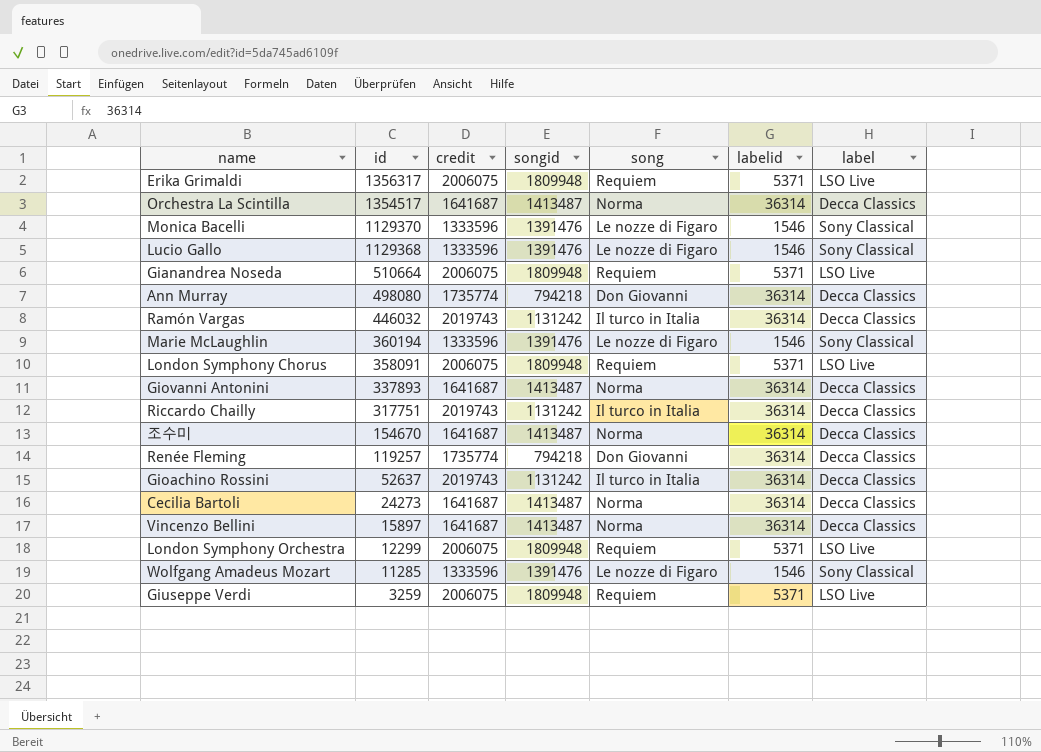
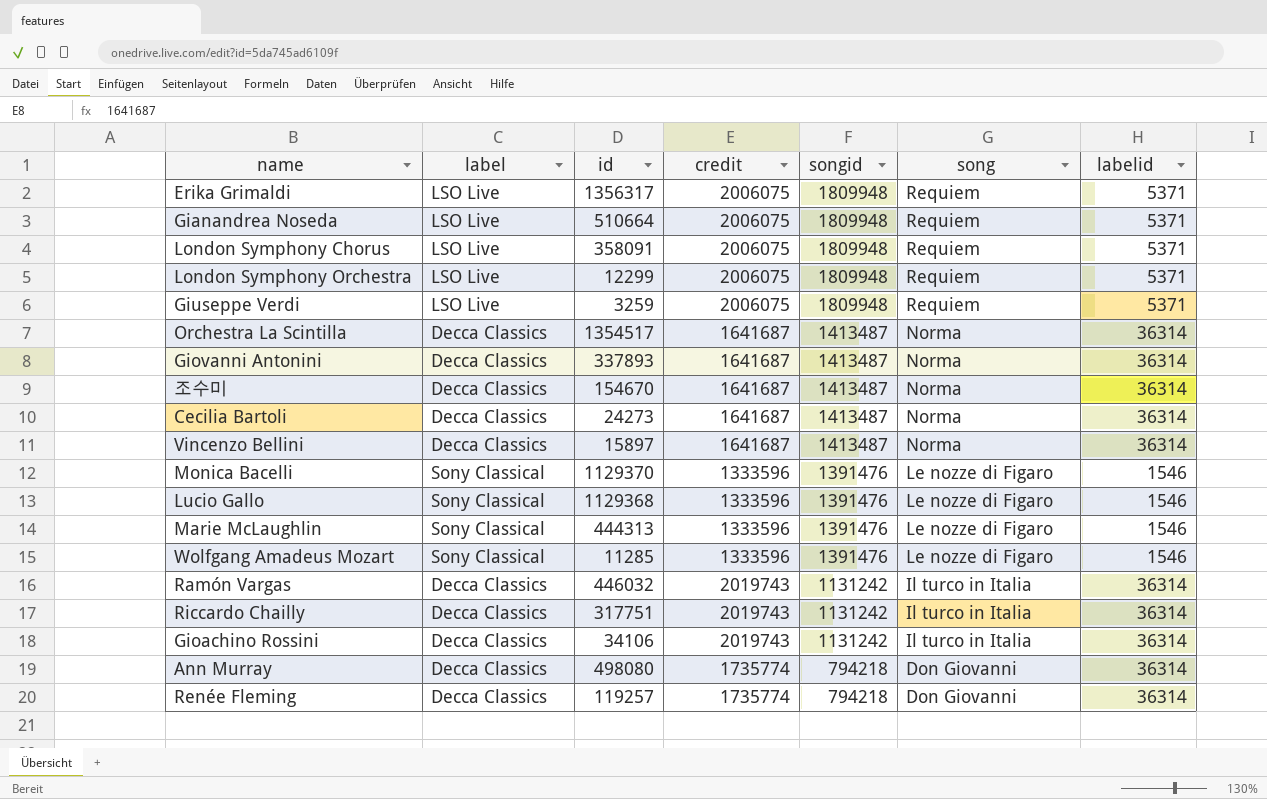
row order: id descending -> songid descending
column label | position: 7 -> 2
Marie McLaughlin | id: 360194 -> 444313
Gioachino Rossini | id: 52637 -> 34106

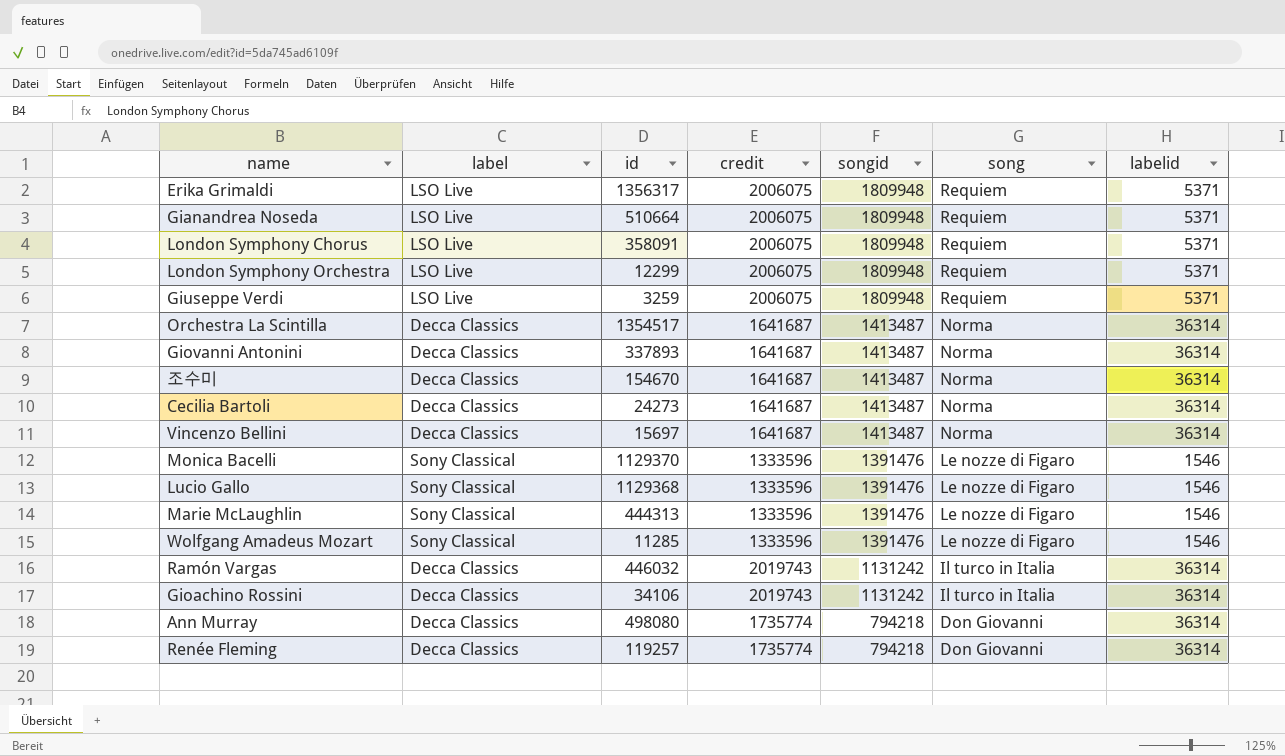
row Riccardo Chailly: Decca Classics | 317751 | 2019743 | 1131242 | Il turco in Italia | 36314 -> none
Vincenzo Bellini | id: 15897 -> 15697

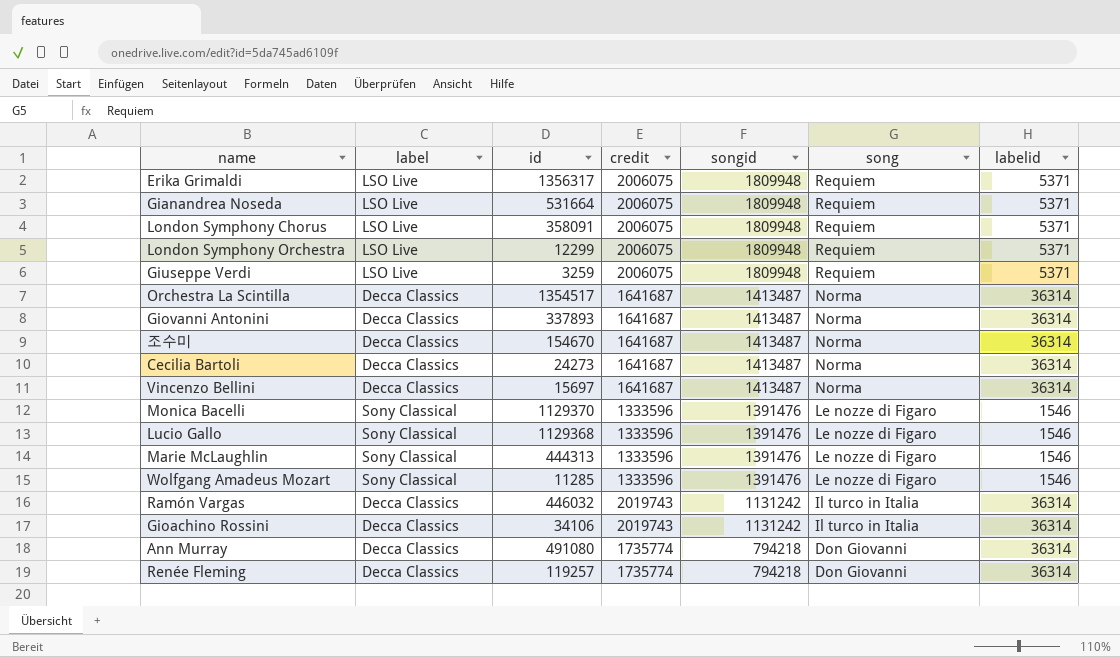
Gianandrea Noseda | id: 510664 -> 531664
Ann Murray | id: 498080 -> 491080

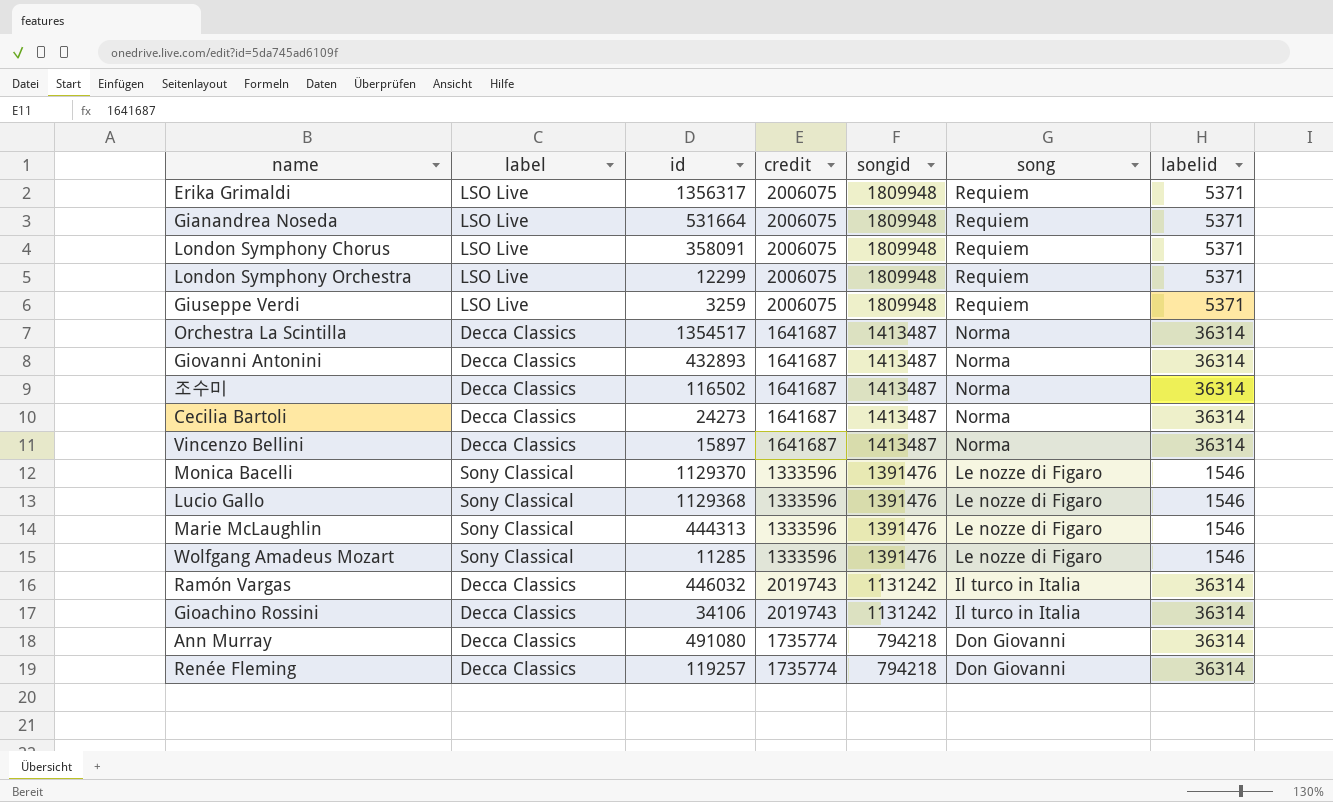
Giovanni Antonini | id: 337893 -> 432893
조수미 | id: 154670 -> 116502
Vincenzo Bellini | id: 15697 -> 15897

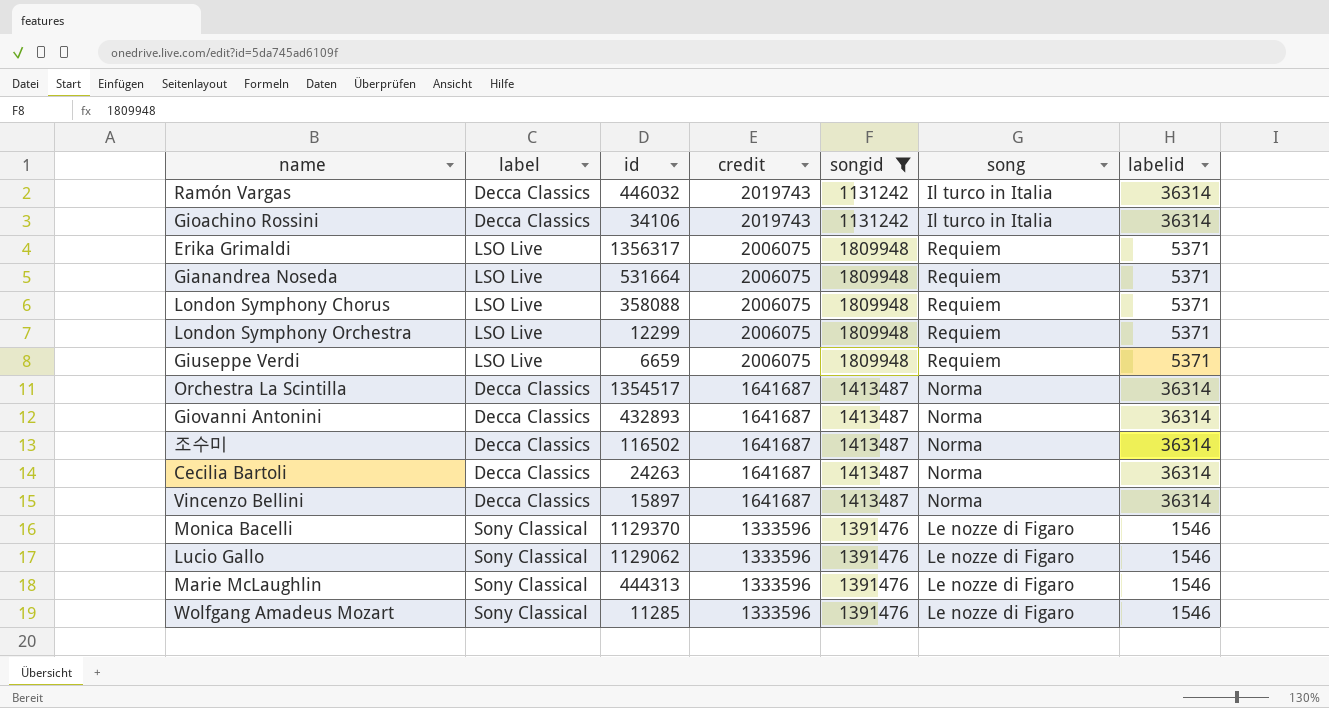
filter: none -> songid != 794218
row order: songid descending -> credit descending
London Symphony Chorus | id: 358091 -> 358088
Giuseppe Verdi | id: 3259 -> 6659
Cecilia Bartoli | id: 24273 -> 24263
Lucio Gallo | id: 1129368 -> 1129062

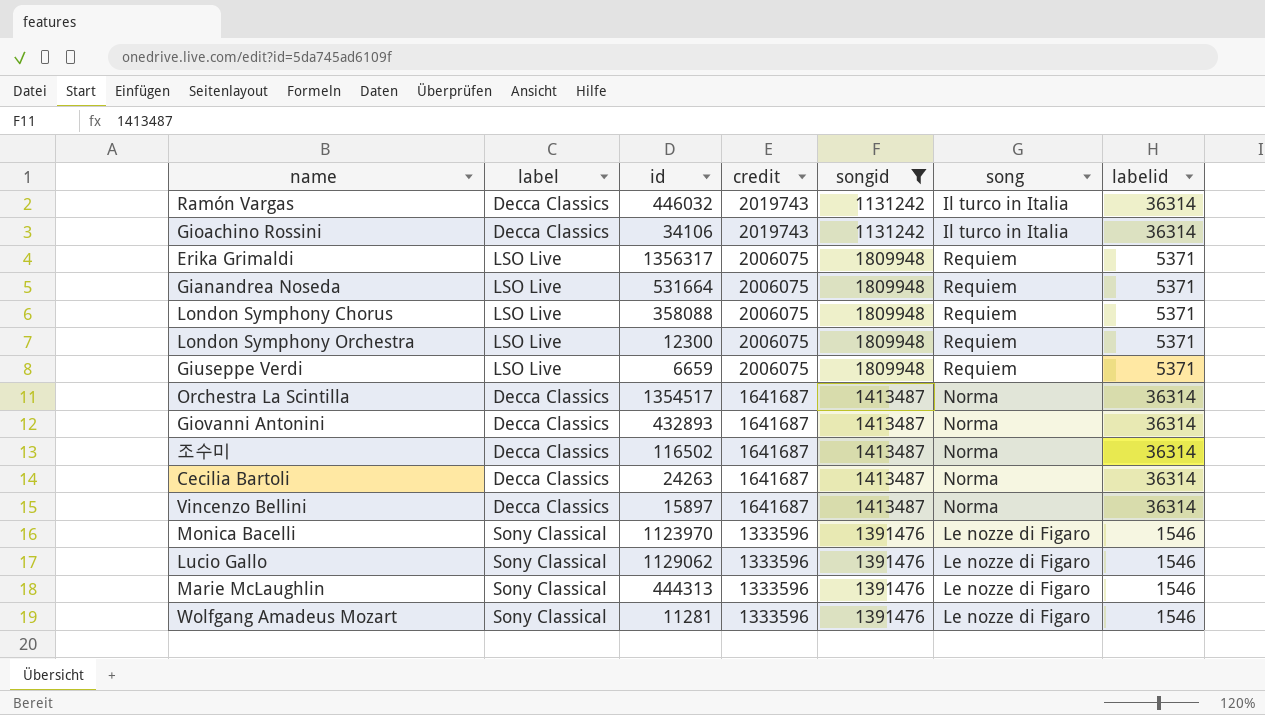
London Symphony Orchestra | id: 12299 -> 12300
Monica Bacelli | id: 1129370 -> 1123970
Wolfgang Amadeus Mozart | id: 11285 -> 11281

